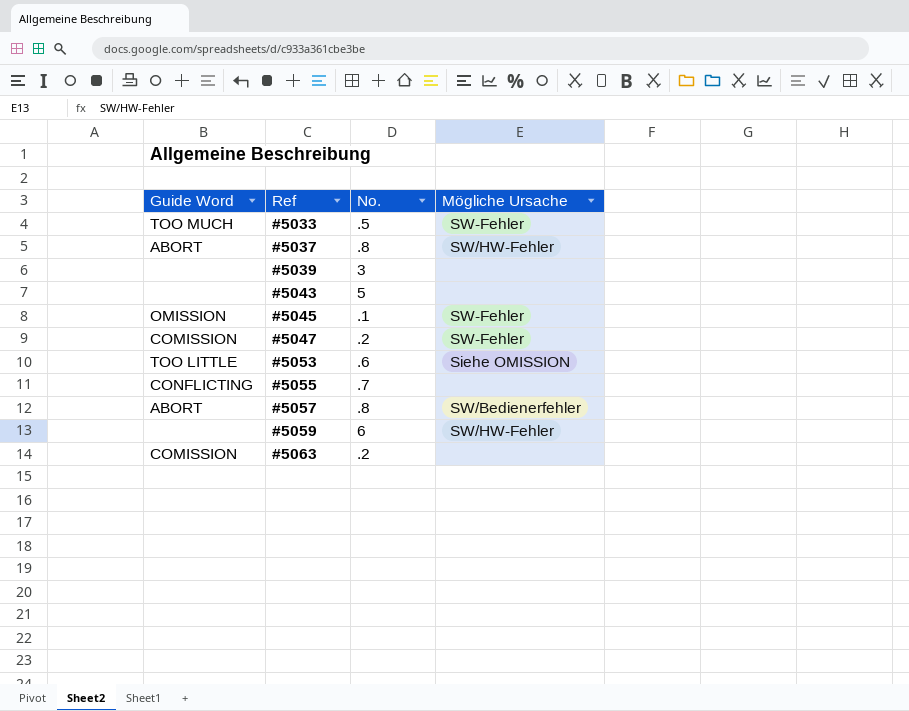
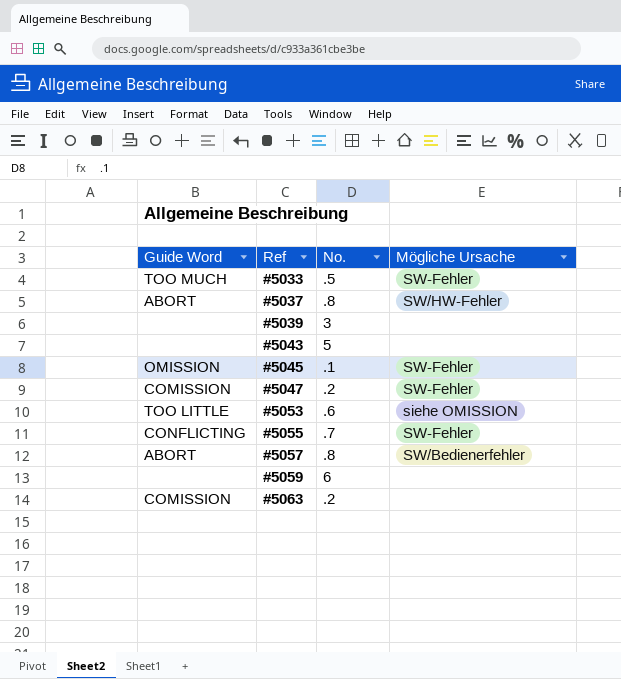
#5053 | Mögliche Ursache: Siehe OMISSION -> siehe OMISSION
#5055 | Mögliche Ursache: none -> SW-Fehler
#5059 | Mögliche Ursache: SW/HW-Fehler -> none

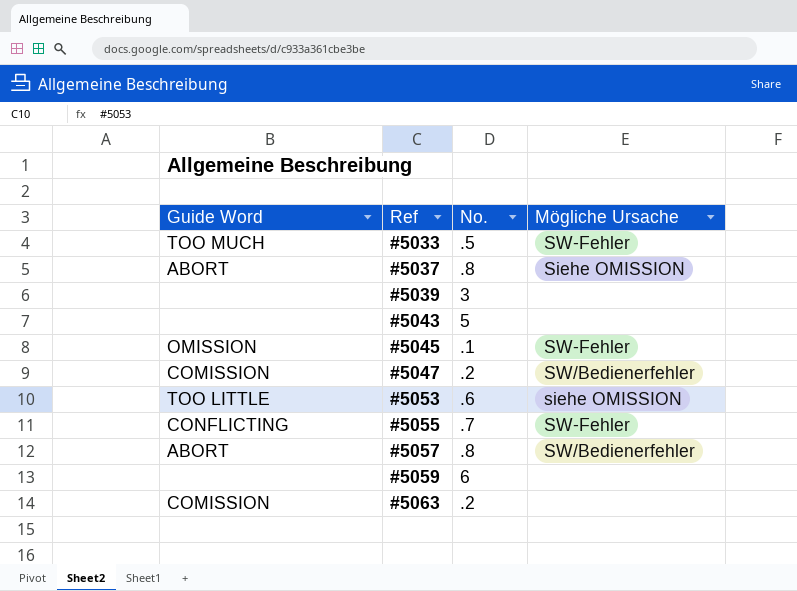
#5037 | Mögliche Ursache: SW/HW-Fehler -> Siehe OMISSION
#5047 | Mögliche Ursache: SW-Fehler -> SW/Bedienerfehler

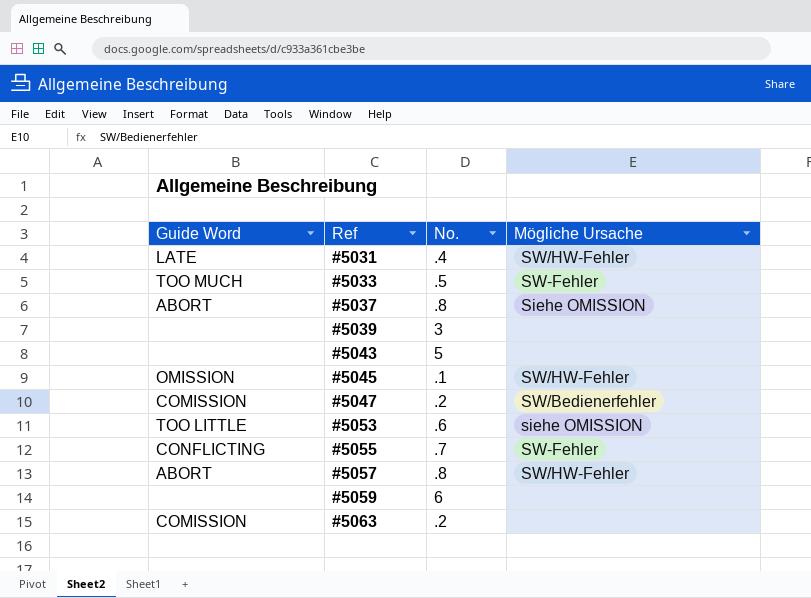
row #5031: none -> LATE | .4 | SW/HW-Fehler
#5045 | Mögliche Ursache: SW-Fehler -> SW/HW-Fehler
#5057 | Mögliche Ursache: SW/Bedienerfehler -> SW/HW-Fehler

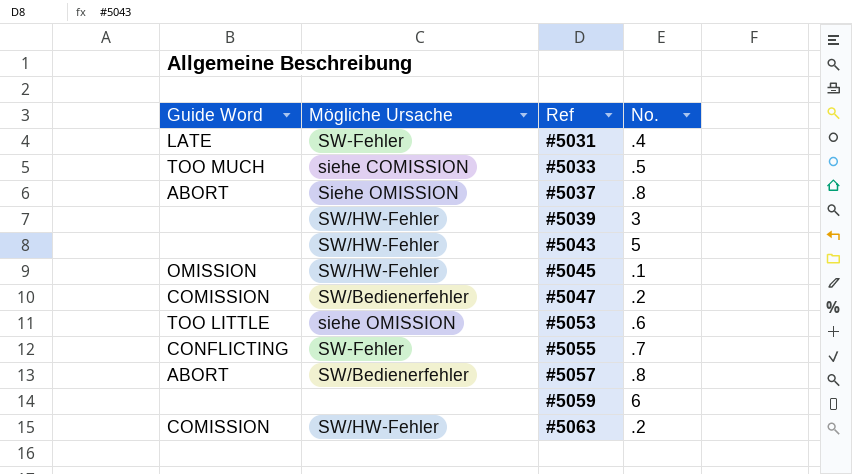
column Mögliche Ursache | position: 4 -> 2
#5031 | Mögliche Ursache: SW/HW-Fehler -> SW-Fehler
#5033 | Mögliche Ursache: SW-Fehler -> siehe COMISSION
#5039 | Mögliche Ursache: none -> SW/HW-Fehler
#5043 | Mögliche Ursache: none -> SW/HW-Fehler
#5057 | Mögliche Ursache: SW/HW-Fehler -> SW/Bedienerfehler
#5063 | Mögliche Ursache: none -> SW/HW-Fehler

